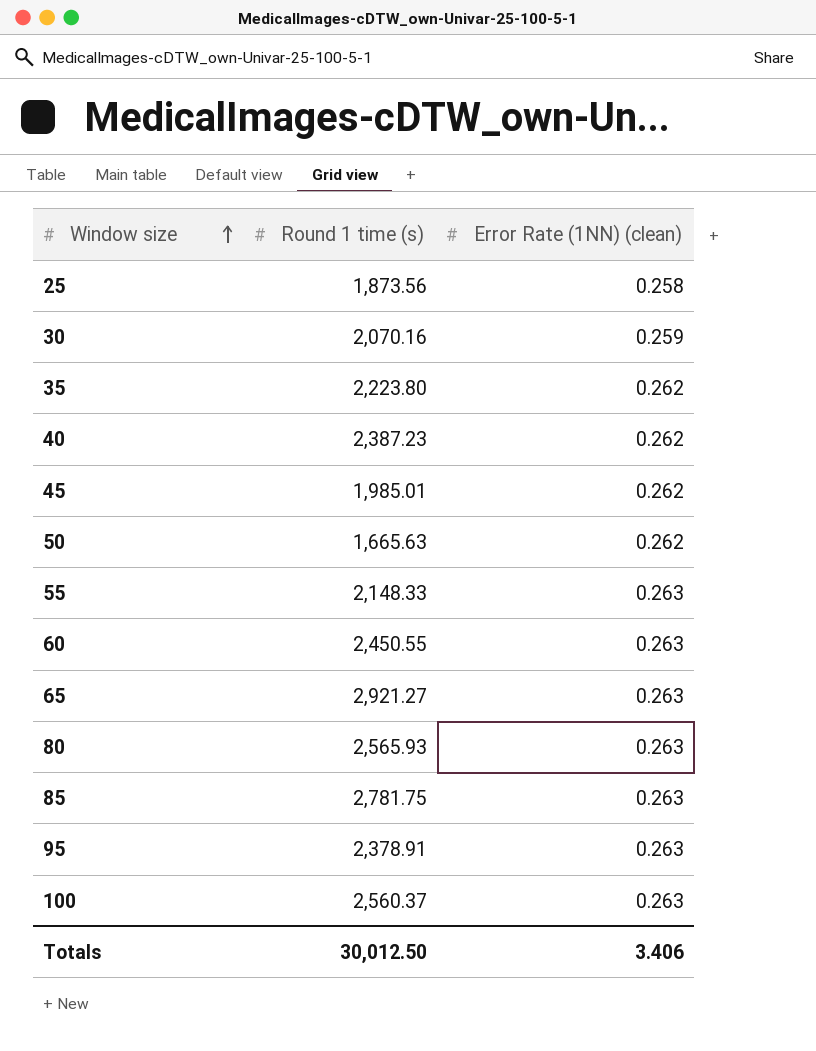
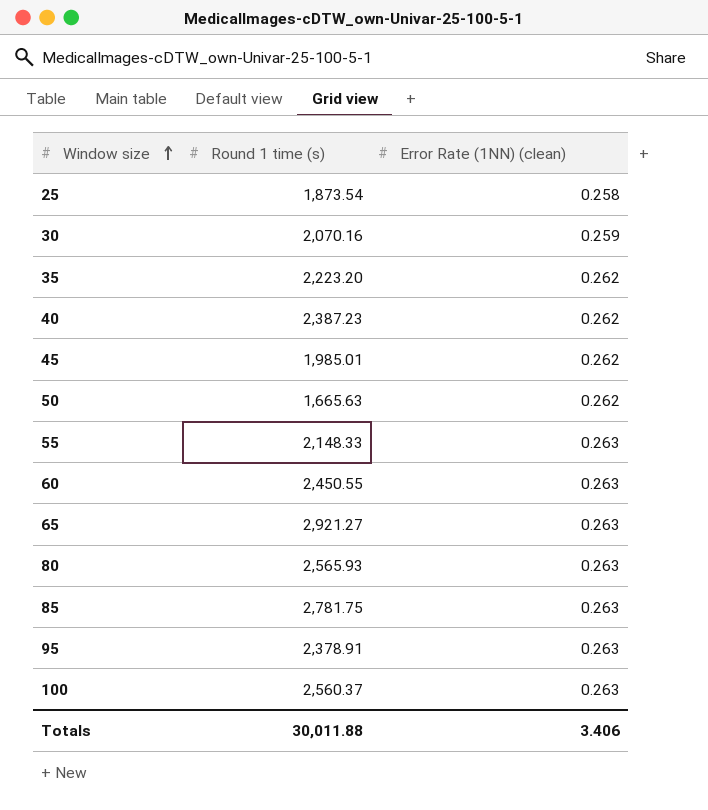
25 | Round 1 time (s): 1,873.56 -> 1,873.54
35 | Round 1 time (s): 2,223.80 -> 2,223.20
Totals | Round 1 time (s): 30,012.50 -> 30,011.88

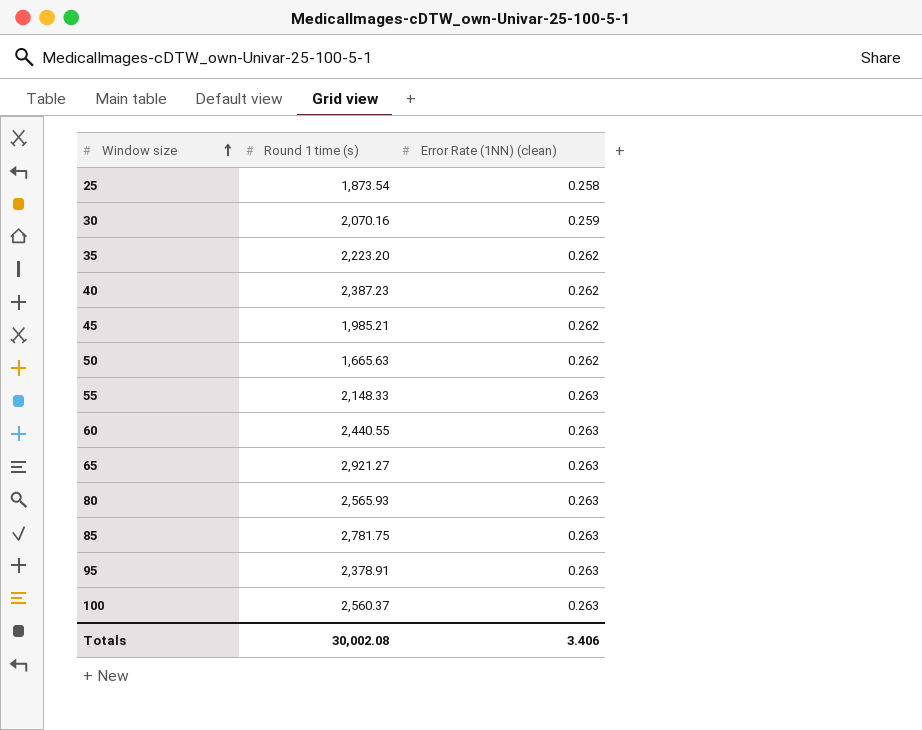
45 | Round 1 time (s): 1,985.01 -> 1,985.21
60 | Round 1 time (s): 2,450.55 -> 2,440.55
Totals | Round 1 time (s): 30,011.88 -> 30,002.08

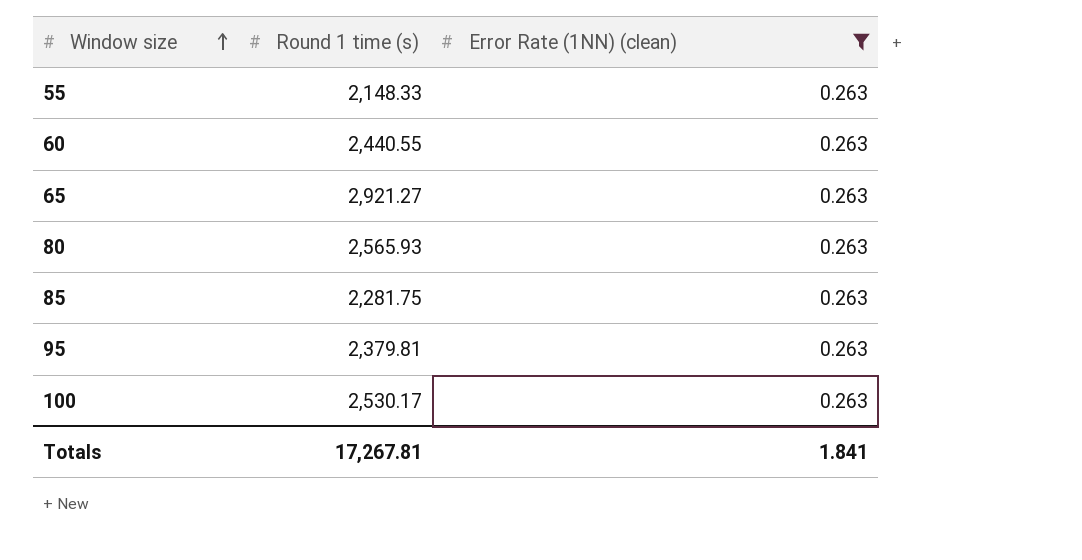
filter: none -> Error Rate (1NN) (clean) = 0.263
85 | Round 1 time (s): 2,781.75 -> 2,281.75
95 | Round 1 time (s): 2,378.91 -> 2,379.81
100 | Round 1 time (s): 2,560.37 -> 2,530.17
Totals | Round 1 time (s): 30,002.08 -> 17,267.81
Totals | Error Rate (1NN) (clean): 3.406 -> 1.841

